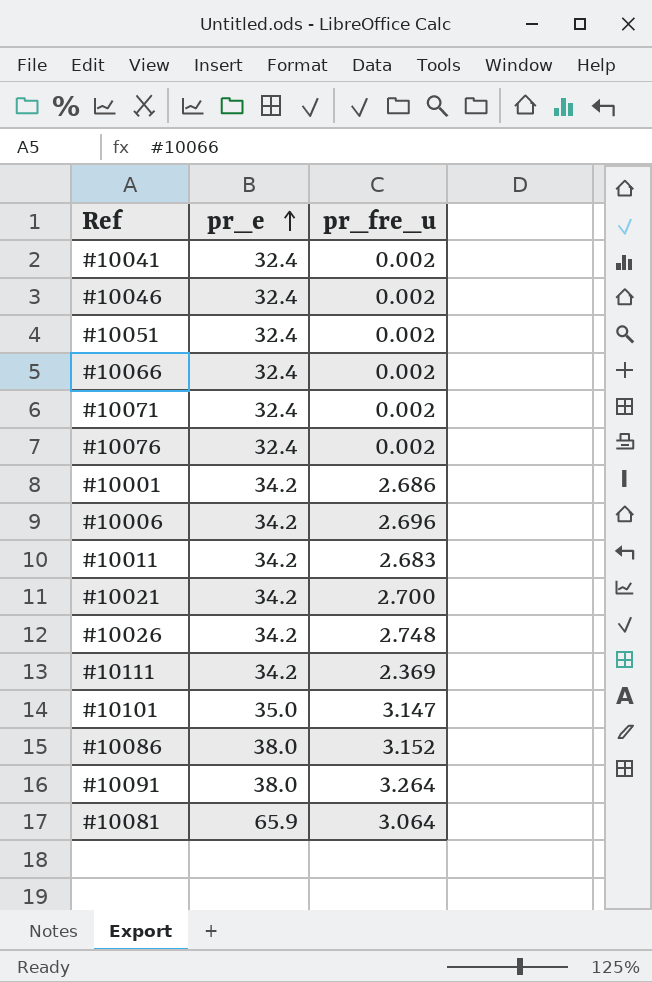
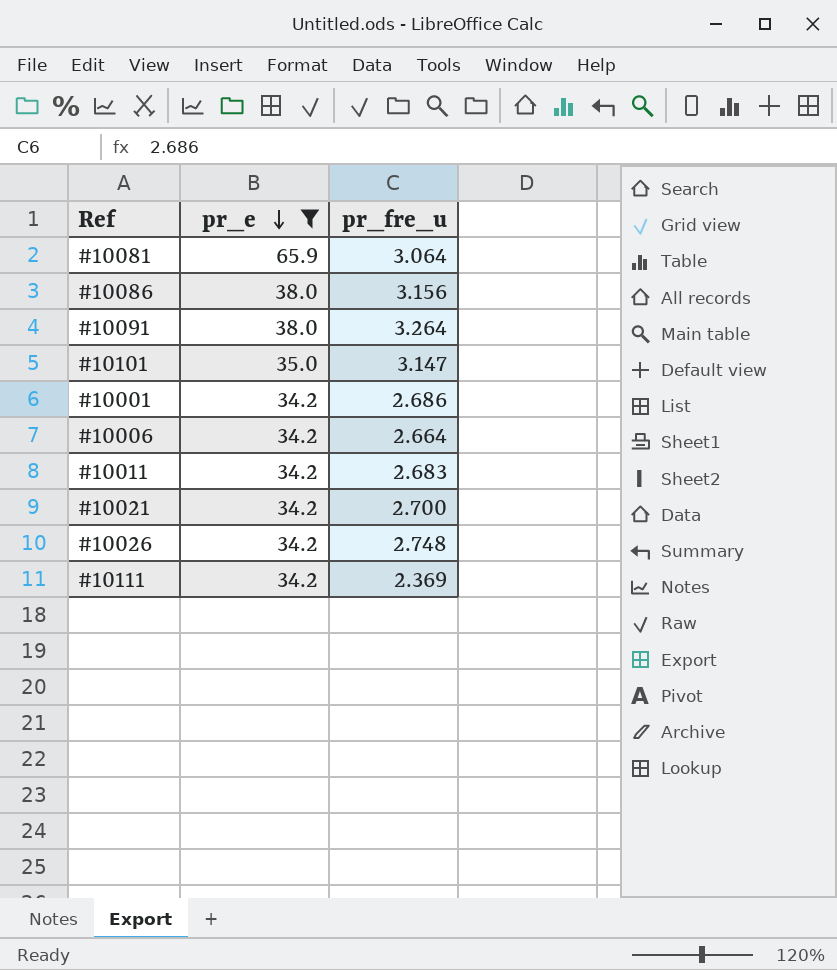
filter: none -> pr_e != 32.4
row order: pr_e ascending -> pr_e descending
#10086 | pr_fre_u: 3.152 -> 3.156
#10006 | pr_fre_u: 2.696 -> 2.664

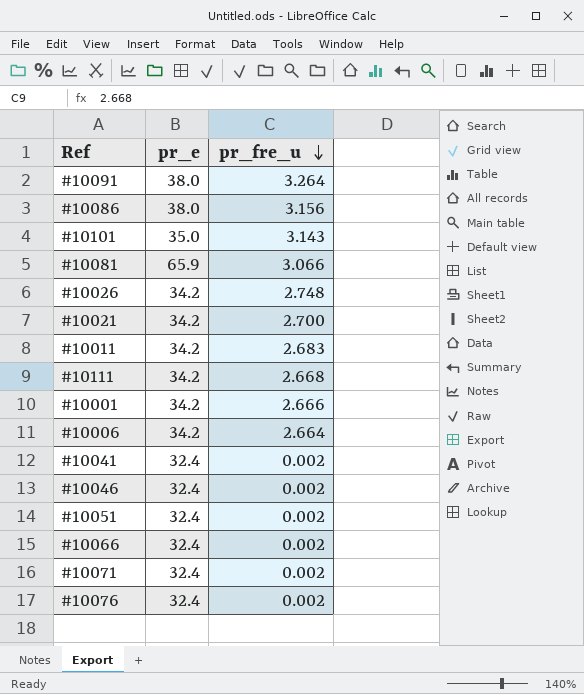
filter: pr_e != 32.4 -> none
row order: pr_e descending -> pr_fre_u descending
#10101 | pr_fre_u: 3.147 -> 3.143
#10081 | pr_fre_u: 3.064 -> 3.066
#10111 | pr_fre_u: 2.369 -> 2.668
#10001 | pr_fre_u: 2.686 -> 2.666

